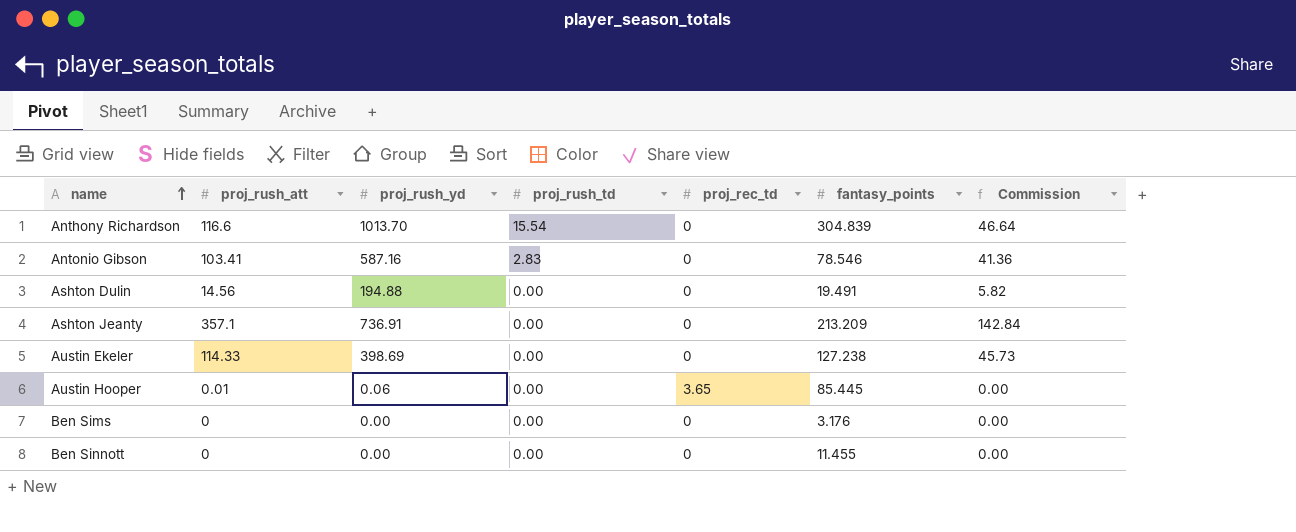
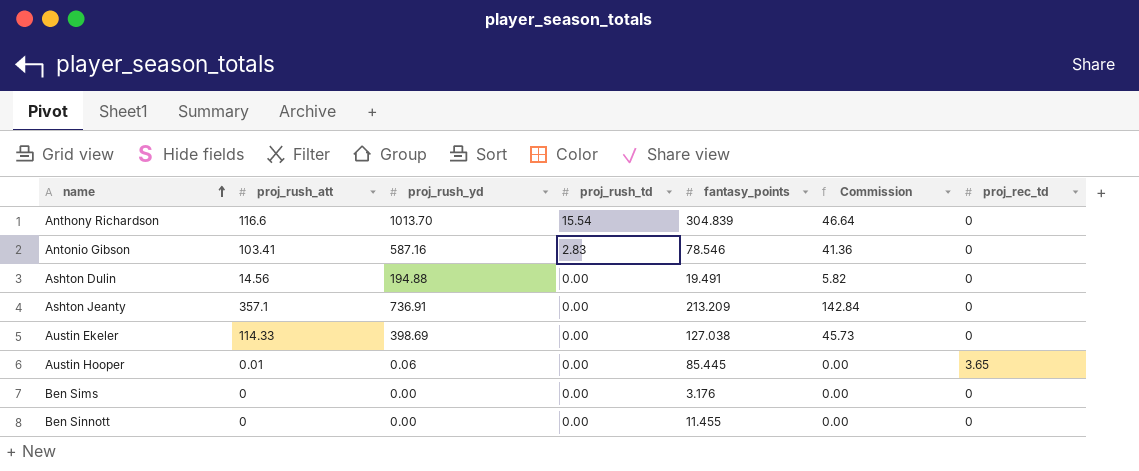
column proj_rec_td | position: 5 -> 7
Austin Ekeler | fantasy_points: 127.238 -> 127.038

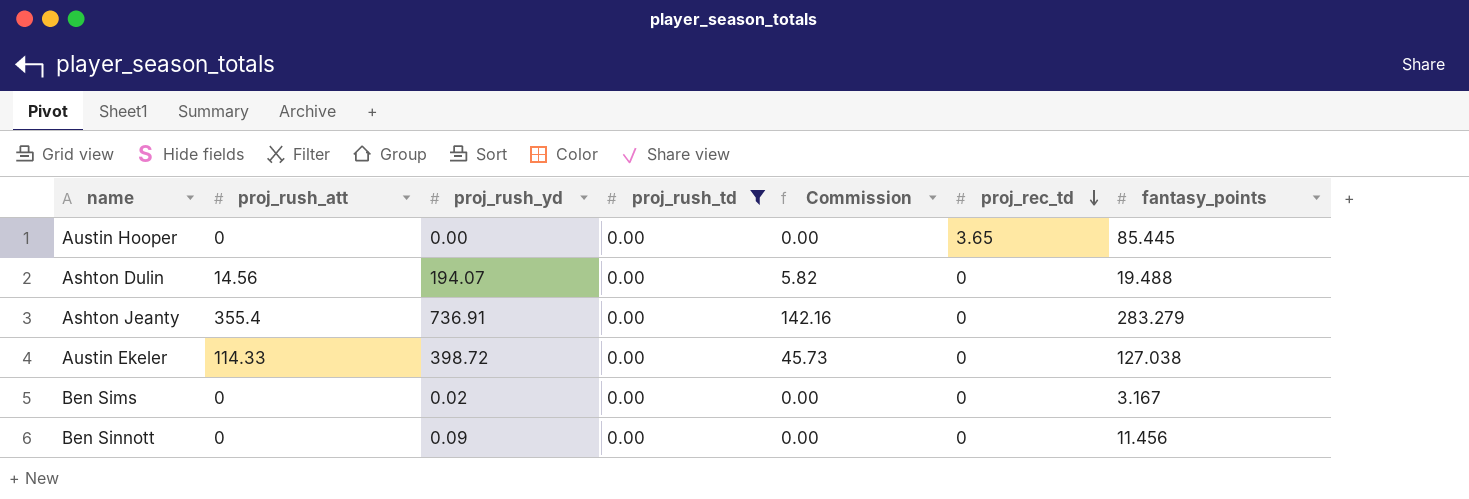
filter: none -> proj_rush_td = 0.00
row order: name ascending -> proj_rec_td descending
column fantasy_points | position: 5 -> 7
Austin Hooper | proj_rush_att: 0.01 -> 0
Austin Hooper | proj_rush_yd: 0.06 -> 0.00
Ashton Dulin | proj_rush_yd: 194.88 -> 194.07
Ashton Dulin | fantasy_points: 19.491 -> 19.488
Ashton Jeanty | proj_rush_att: 357.1 -> 355.4
Ashton Jeanty | Commission: 142.84 -> 142.16
Ashton Jeanty | fantasy_points: 213.209 -> 283.279
Austin Ekeler | proj_rush_yd: 398.69 -> 398.72
Ben Sims | proj_rush_yd: 0.00 -> 0.02
Ben Sims | fantasy_points: 3.176 -> 3.167
Ben Sinnott | proj_rush_yd: 0.00 -> 0.09
Ben Sinnott | fantasy_points: 11.455 -> 11.456

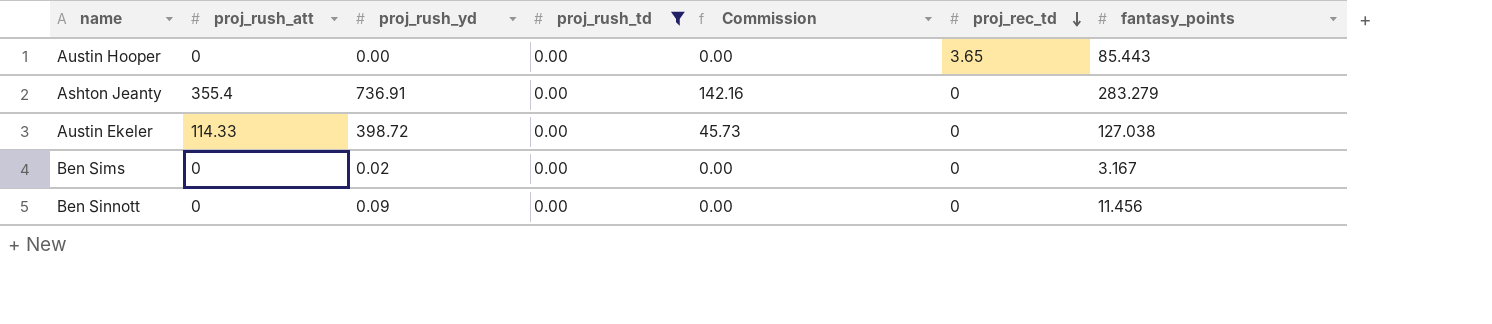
row Ashton Dulin: 14.56 | 194.07 | 0.00 | 5.82 | 0 | 19.488 -> none
Austin Hooper | fantasy_points: 85.445 -> 85.443

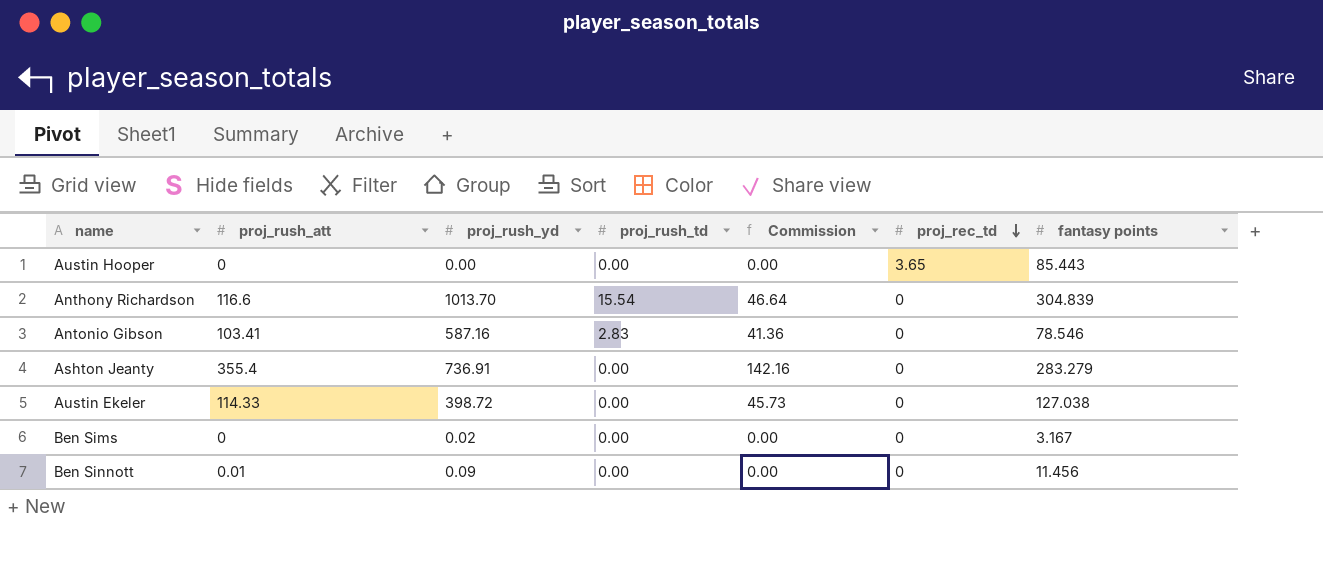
filter: proj_rush_td = 0.00 -> none
column name: fantasy_points -> fantasy points
Ben Sinnott | proj_rush_att: 0 -> 0.01

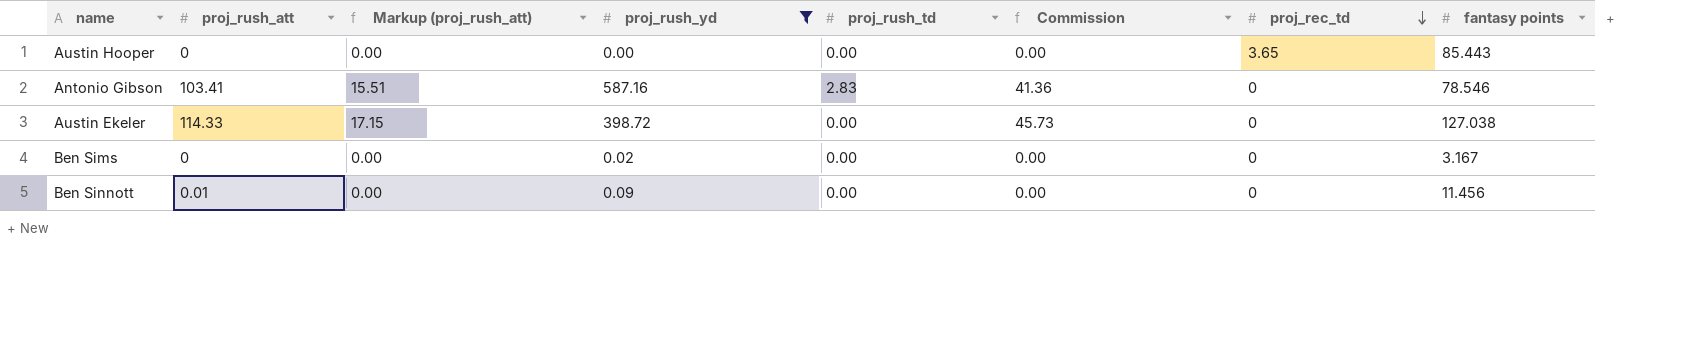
filter: none -> proj_rush_yd <= 587.16
column Markup (proj_rush_att) | formula: none -> [proj_rush_att] * 0.15

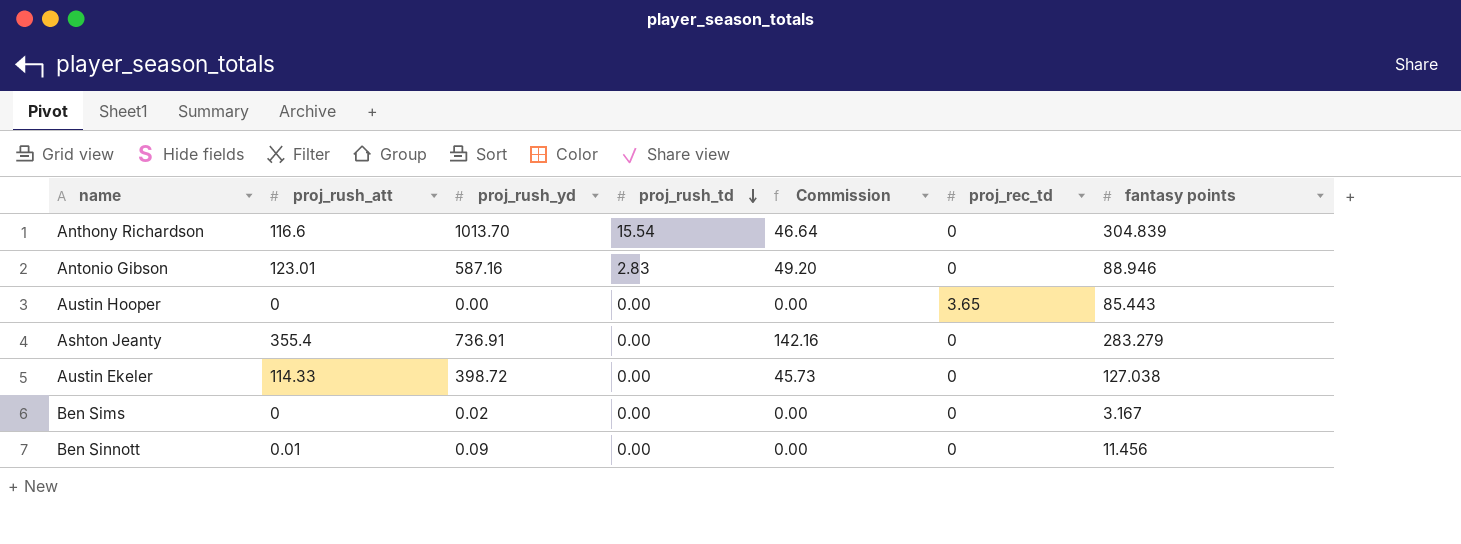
filter: proj_rush_yd <= 587.16 -> none
row order: proj_rec_td descending -> proj_rush_td descending
column Markup (proj_rush_att) | formula: [proj_rush_att] * 0.15 -> none
Antonio Gibson | proj_rush_att: 103.41 -> 123.01
Antonio Gibson | Commission: 41.36 -> 49.20
Antonio Gibson | fantasy points: 78.546 -> 88.946

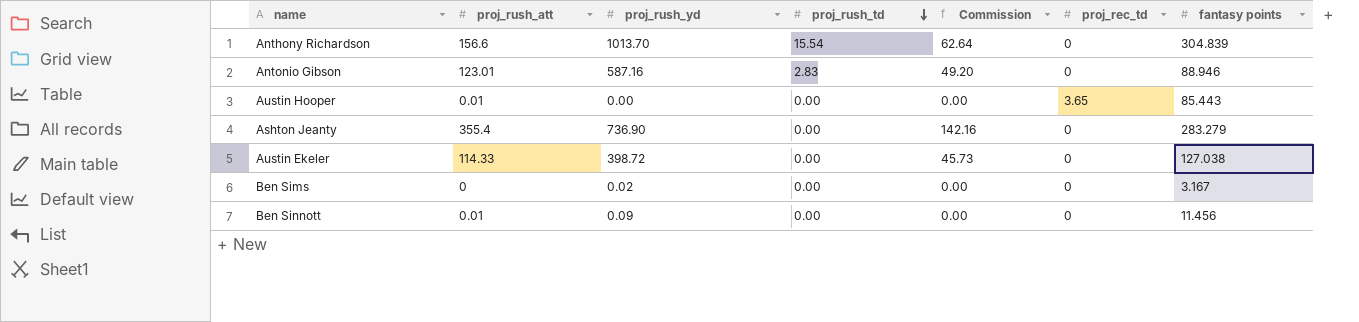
Anthony Richardson | proj_rush_att: 116.6 -> 156.6
Anthony Richardson | Commission: 46.64 -> 62.64
Austin Hooper | proj_rush_att: 0 -> 0.01
Ashton Jeanty | proj_rush_yd: 736.91 -> 736.90

